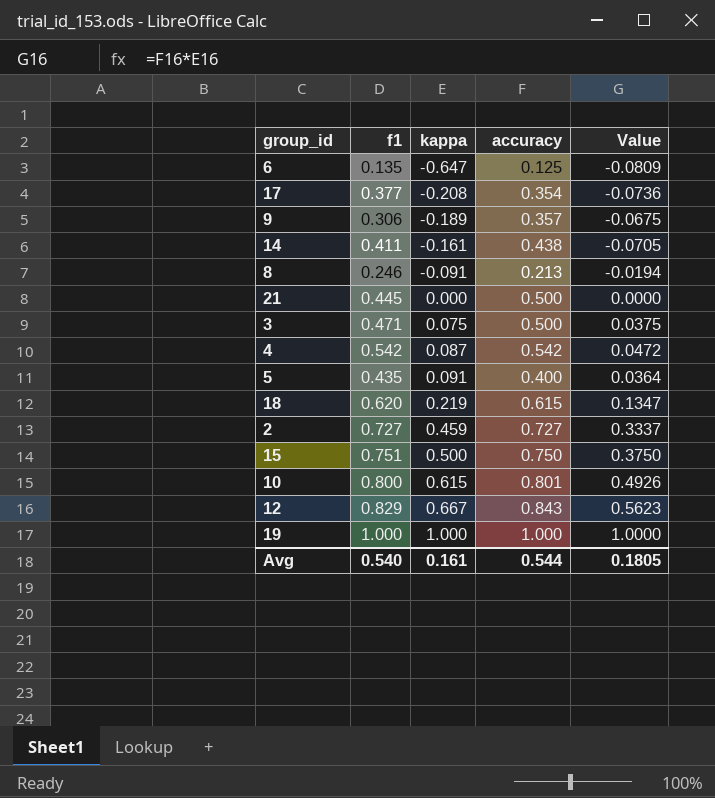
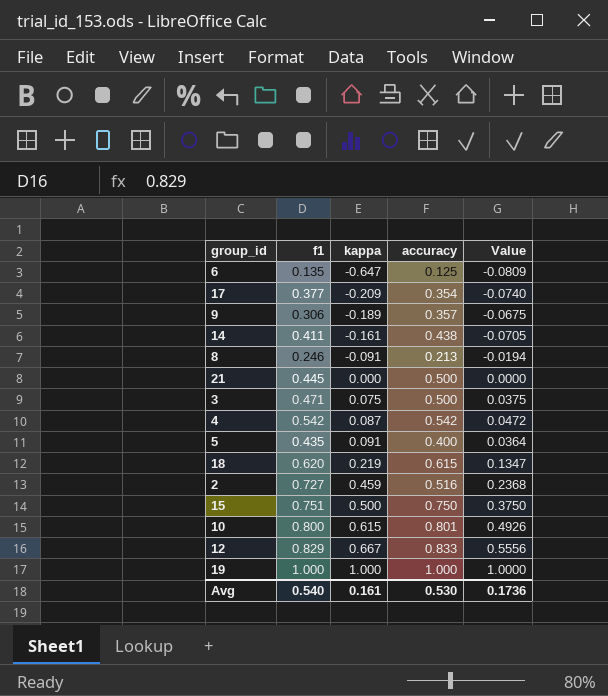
17 | kappa: -0.208 -> -0.209
17 | Value: -0.0736 -> -0.0740
2 | accuracy: 0.727 -> 0.516
2 | Value: 0.3337 -> 0.2368
12 | accuracy: 0.843 -> 0.833
12 | Value: 0.5623 -> 0.5556
Avg | accuracy: 0.544 -> 0.530
Avg | Value: 0.1805 -> 0.1736

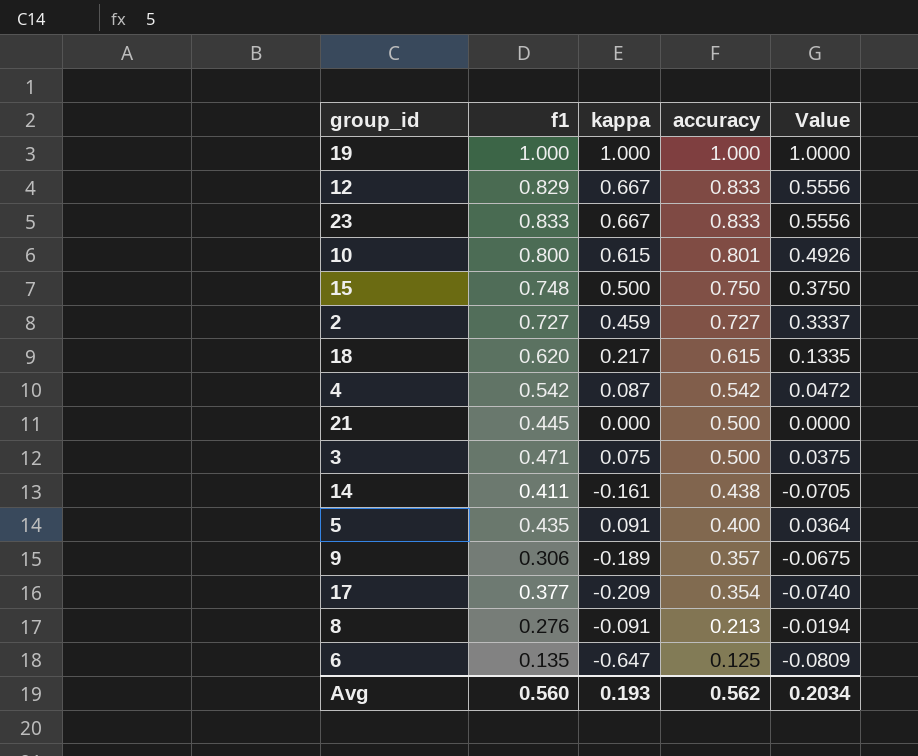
row order: kappa ascending -> accuracy descending
row 23: none -> 0.833 | 0.667 | 0.833 | 0.5556
15 | f1: 0.751 -> 0.748
2 | accuracy: 0.516 -> 0.727
2 | Value: 0.2368 -> 0.3337
18 | kappa: 0.219 -> 0.217
18 | Value: 0.1347 -> 0.1335
8 | f1: 0.246 -> 0.276
Avg | f1: 0.540 -> 0.560
Avg | kappa: 0.161 -> 0.193
Avg | accuracy: 0.530 -> 0.562
Avg | Value: 0.1736 -> 0.2034

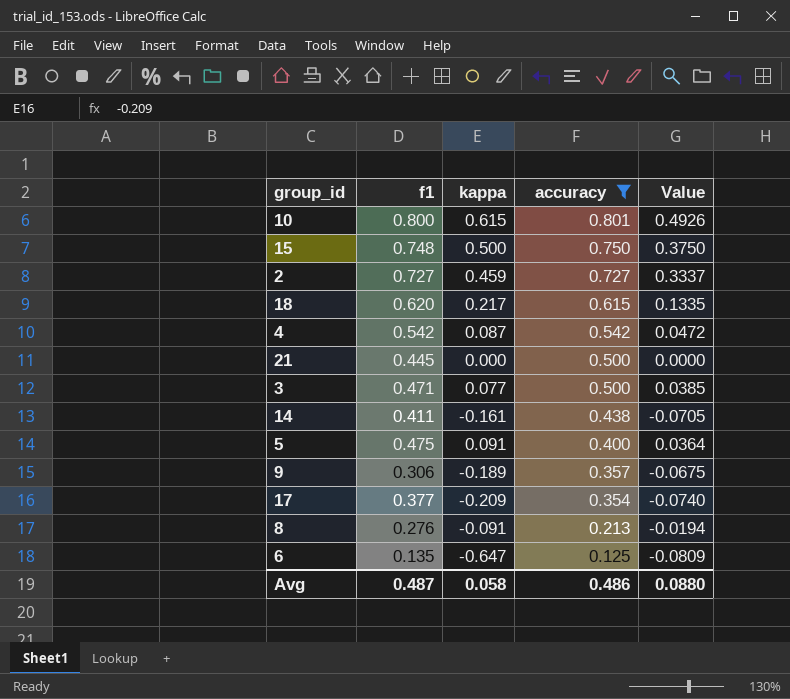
filter: none -> accuracy <= 0.801
3 | kappa: 0.075 -> 0.077
3 | Value: 0.0375 -> 0.0385
5 | f1: 0.435 -> 0.475
Avg | f1: 0.560 -> 0.487
Avg | kappa: 0.193 -> 0.058
Avg | accuracy: 0.562 -> 0.486
Avg | Value: 0.2034 -> 0.0880

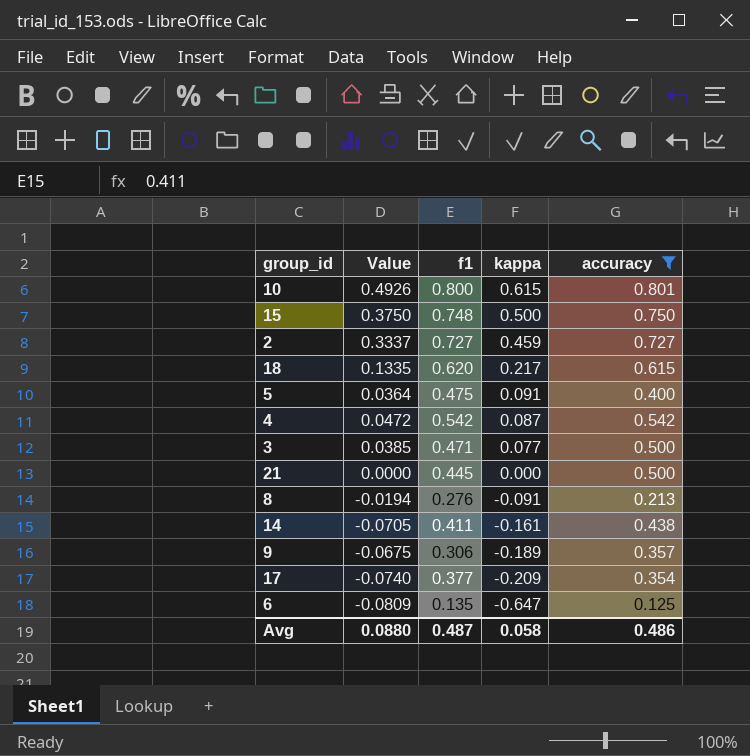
row order: accuracy descending -> kappa descending
column Value | position: 5 -> 2

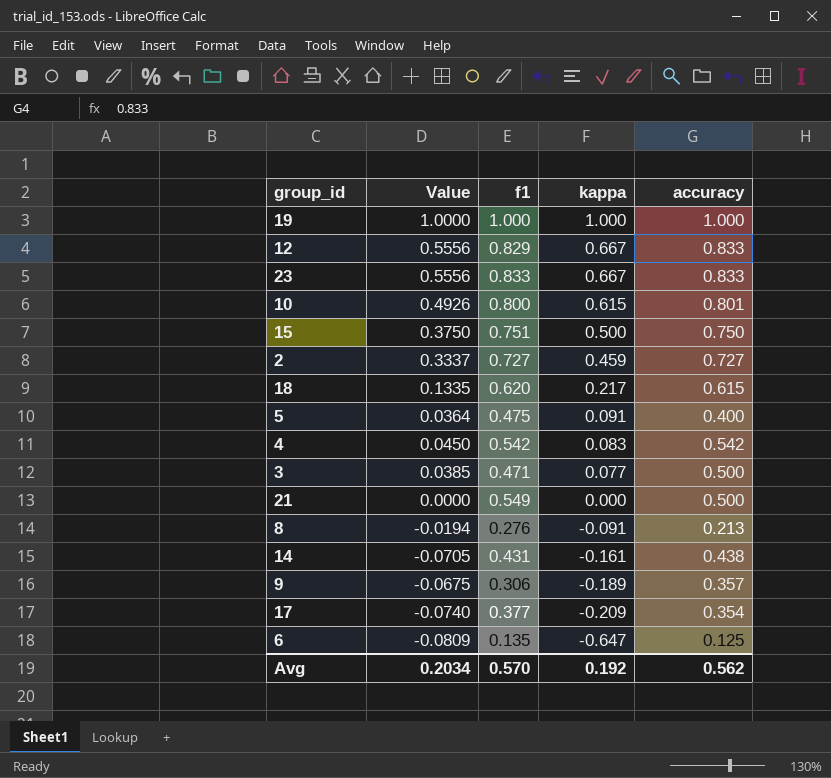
filter: accuracy <= 0.801 -> none
15 | f1: 0.748 -> 0.751
4 | Value: 0.0472 -> 0.0450
4 | kappa: 0.087 -> 0.083
21 | f1: 0.445 -> 0.549
14 | f1: 0.411 -> 0.431
Avg | Value: 0.0880 -> 0.2034
Avg | f1: 0.487 -> 0.570
Avg | kappa: 0.058 -> 0.192
Avg | accuracy: 0.486 -> 0.562

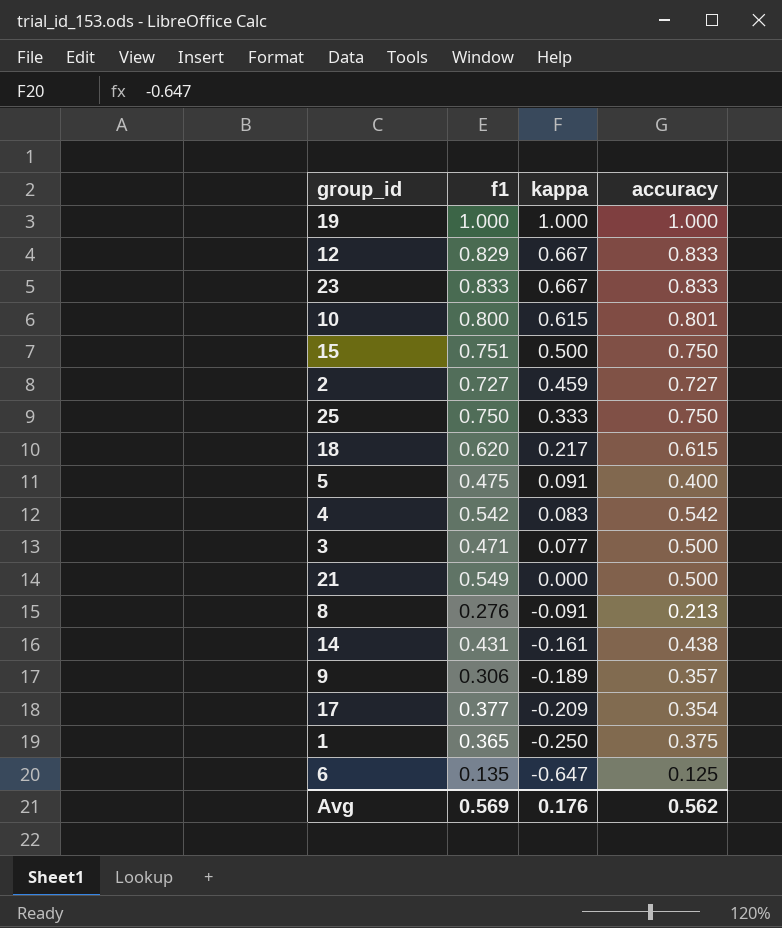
column Value | formula: [kappa] * [accuracy] -> none
row 25: none -> 0.750 | 0.333 | 0.750
row 1: none -> 0.365 | -0.250 | 0.375
Avg | f1: 0.570 -> 0.569
Avg | kappa: 0.192 -> 0.176

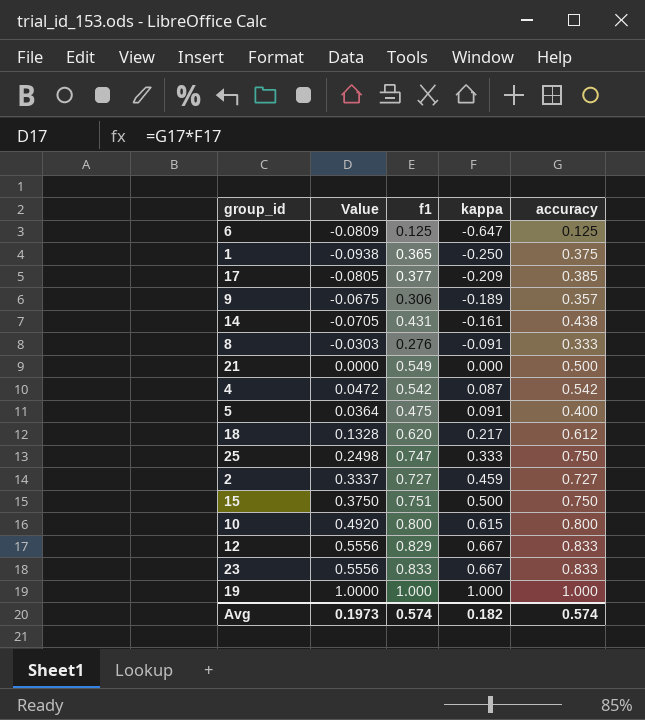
row order: kappa descending -> kappa ascending
column Value | formula: none -> [kappa] * [accuracy]
row 3: 0.471 | 0.077 | 0.500 -> none
6 | f1: 0.135 -> 0.125
17 | accuracy: 0.354 -> 0.385
8 | accuracy: 0.213 -> 0.333
4 | kappa: 0.083 -> 0.087
18 | accuracy: 0.615 -> 0.612
25 | f1: 0.750 -> 0.747
10 | accuracy: 0.801 -> 0.800
Avg | f1: 0.569 -> 0.574
Avg | kappa: 0.176 -> 0.182
Avg | accuracy: 0.562 -> 0.574

